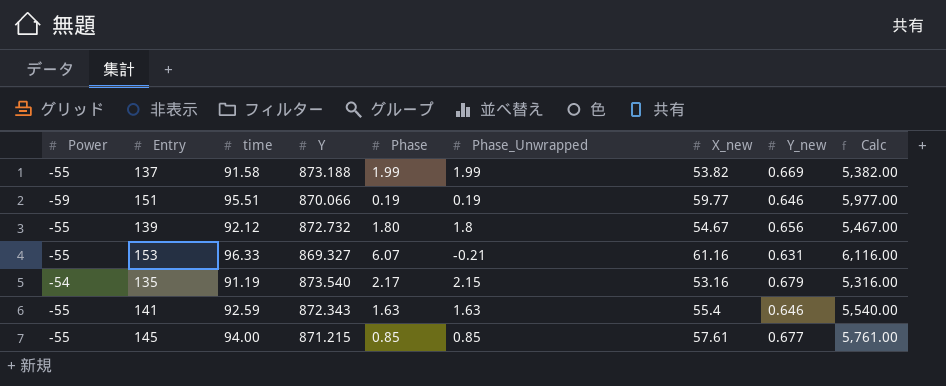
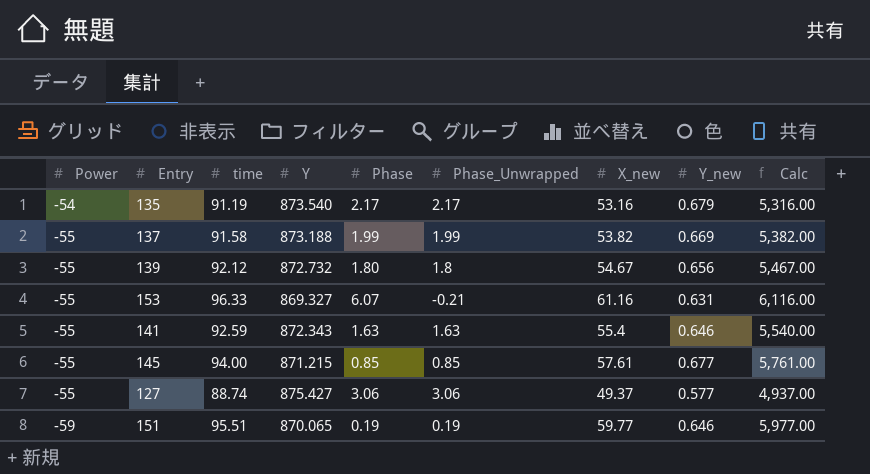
row order: none -> Power descending
135 | Phase_Unwrapped: 2.15 -> 2.17
row 127: none -> -55 | 88.74 | 875.427 | 3.06 | 3.06 | 49.37 | 0.577 | 4,937.00
151 | Y: 870.066 -> 870.065

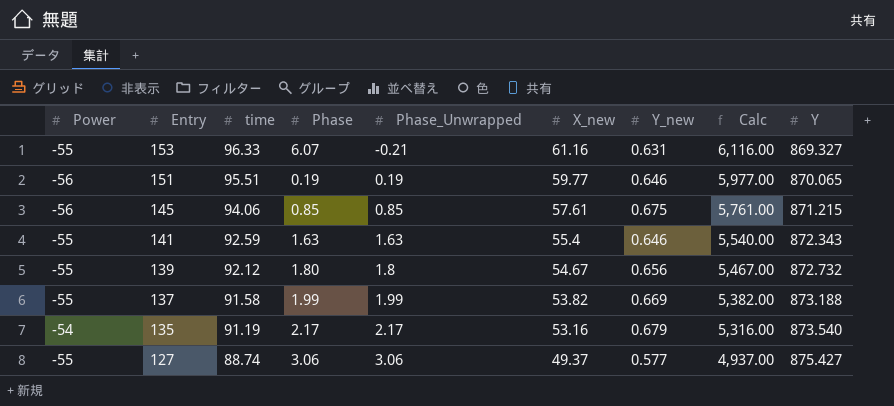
row order: Power descending -> Entry descending
column Y | position: 4 -> 9
151 | Power: -59 -> -56
145 | Power: -55 -> -56
145 | time: 94.00 -> 94.06
145 | Y_new: 0.677 -> 0.675

